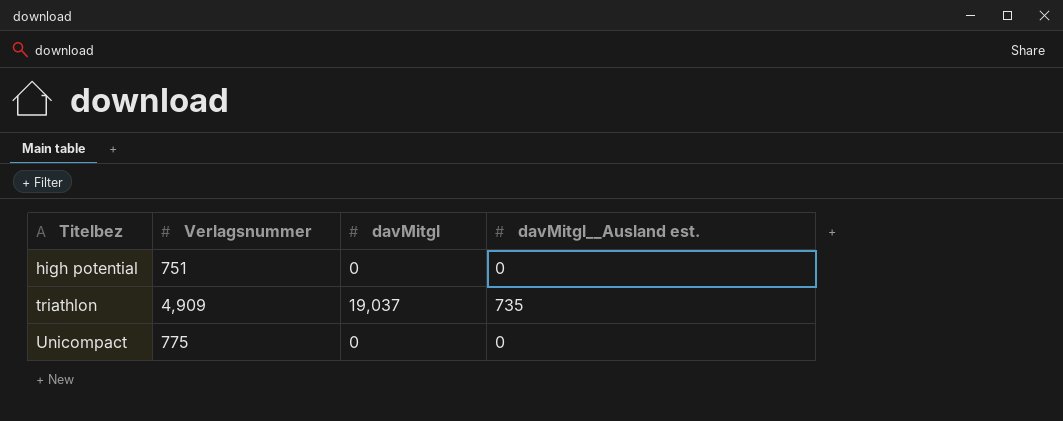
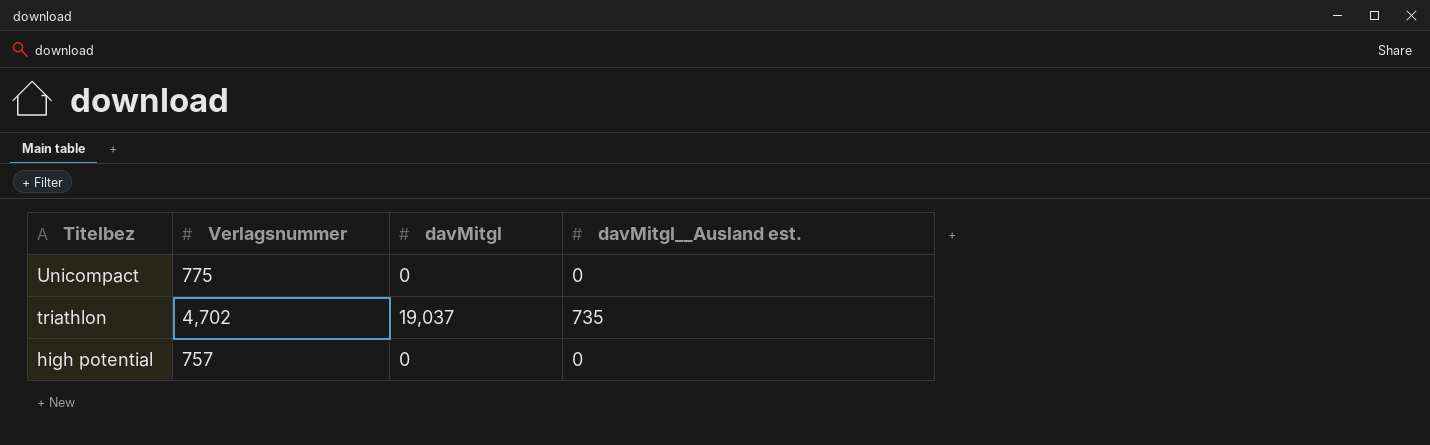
row order: Titelbez ascending -> Titelbez descending
triathlon | Verlagsnummer: 4,909 -> 4,702
high potential | Verlagsnummer: 751 -> 757

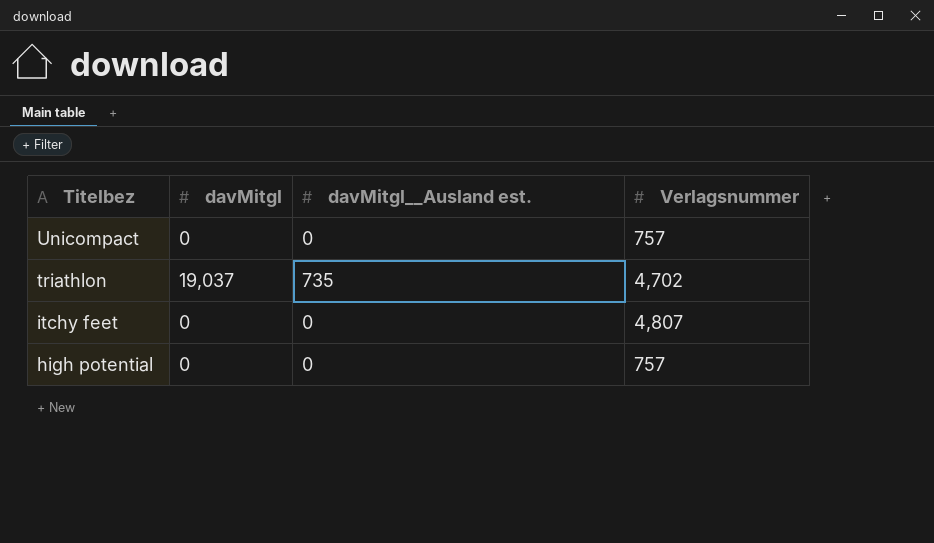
column Verlagsnummer | position: 2 -> 4
Unicompact | Verlagsnummer: 775 -> 757
row itchy feet: none -> 0 | 0 | 4,807

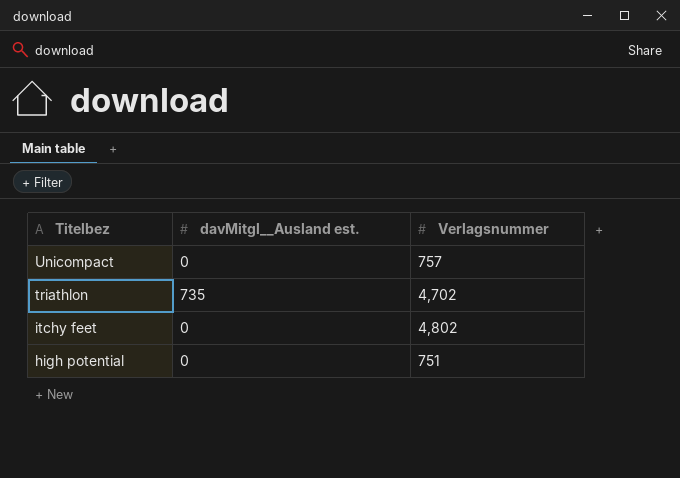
column davMitgl | position: 2 -> none
itchy feet | Verlagsnummer: 4,807 -> 4,802
high potential | Verlagsnummer: 757 -> 751

